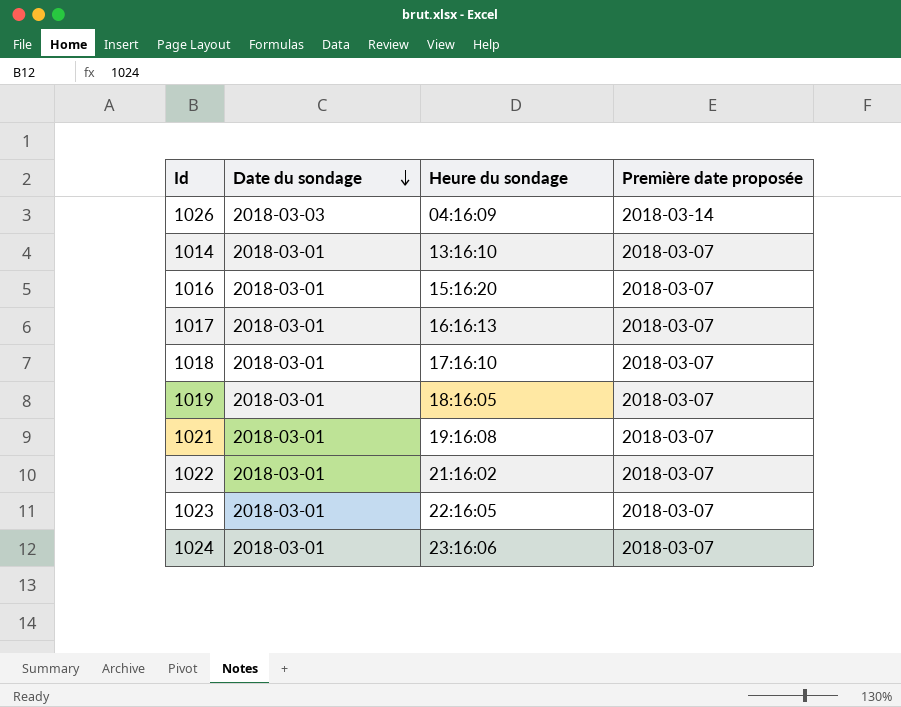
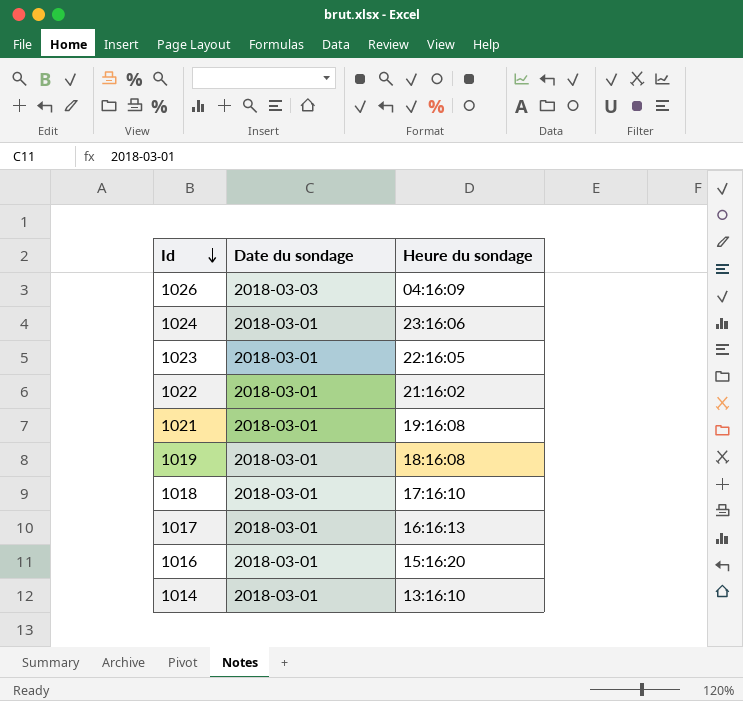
row order: Date du sondage descending -> Id descending
column Première date proposée | position: 4 -> none
1019 | Heure du sondage: 18:16:05 -> 18:16:08

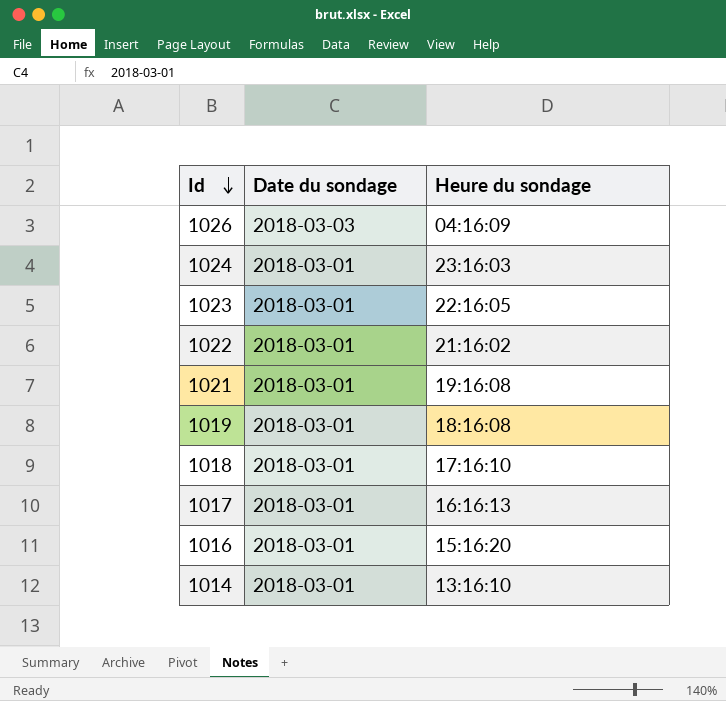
1024 | Heure du sondage: 23:16:06 -> 23:16:03

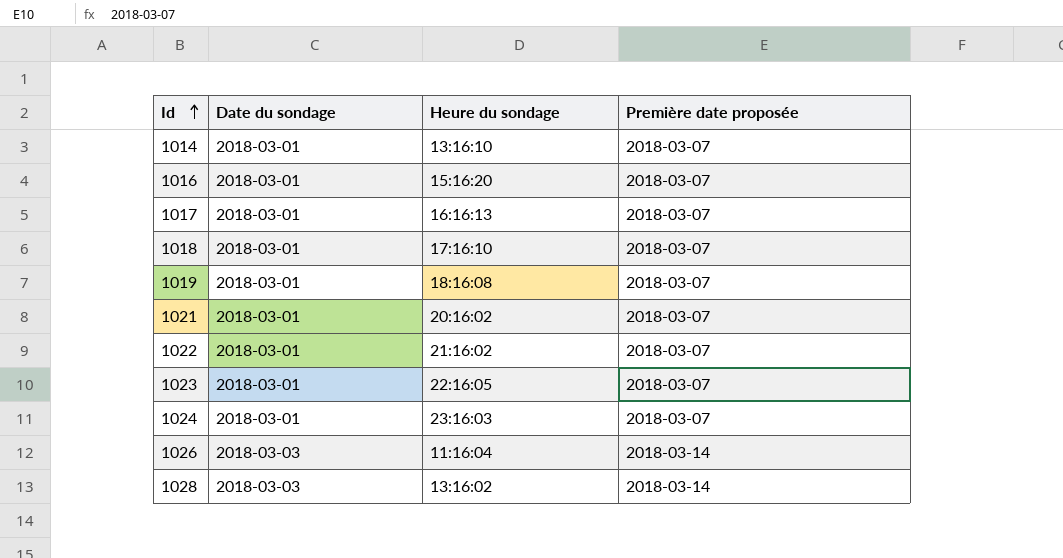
row order: Id descending -> Id ascending
column Première date proposée | position: none -> 4
1021 | Heure du sondage: 19:16:08 -> 20:16:02
1026 | Heure du sondage: 04:16:09 -> 11:16:04
row 1028: none -> 2018-03-03 | 13:16:02 | 2018-03-14

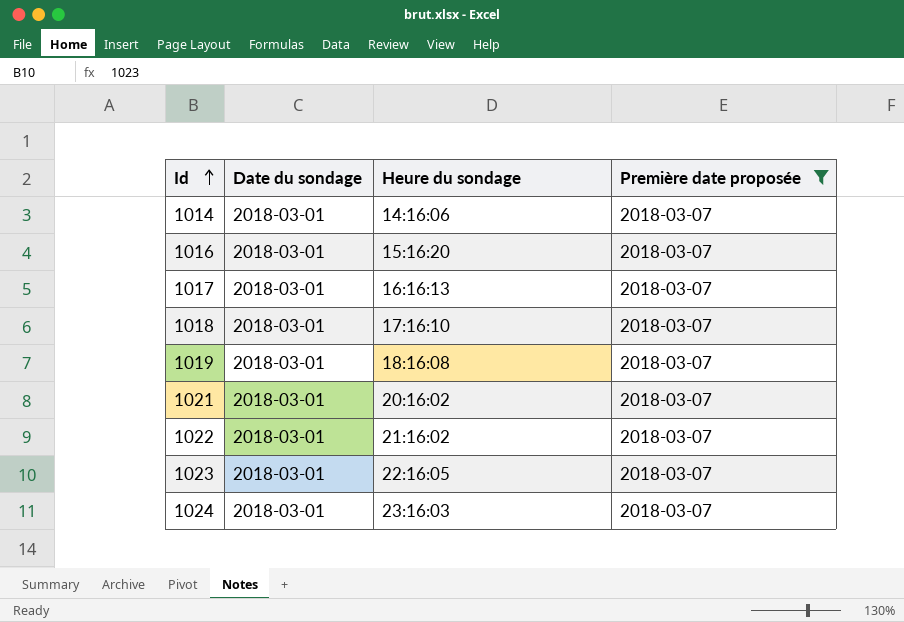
filter: none -> Première date proposée = 2018-03-07
1014 | Heure du sondage: 13:16:10 -> 14:16:06

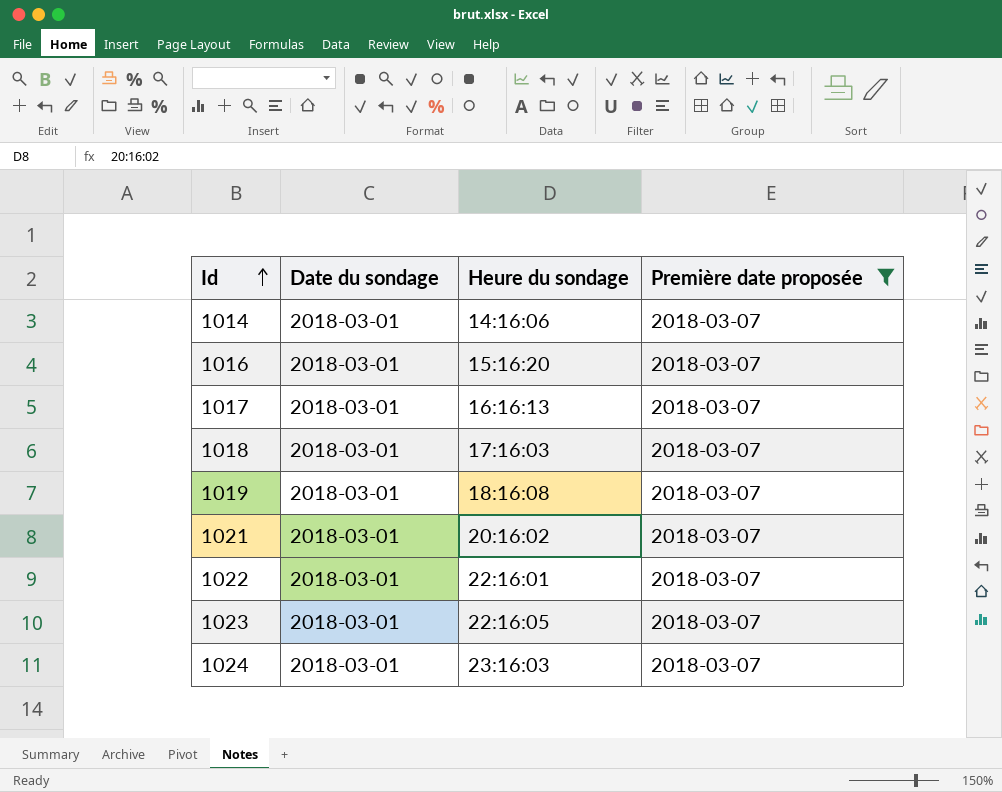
1018 | Heure du sondage: 17:16:10 -> 17:16:03
1022 | Heure du sondage: 21:16:02 -> 22:16:01

